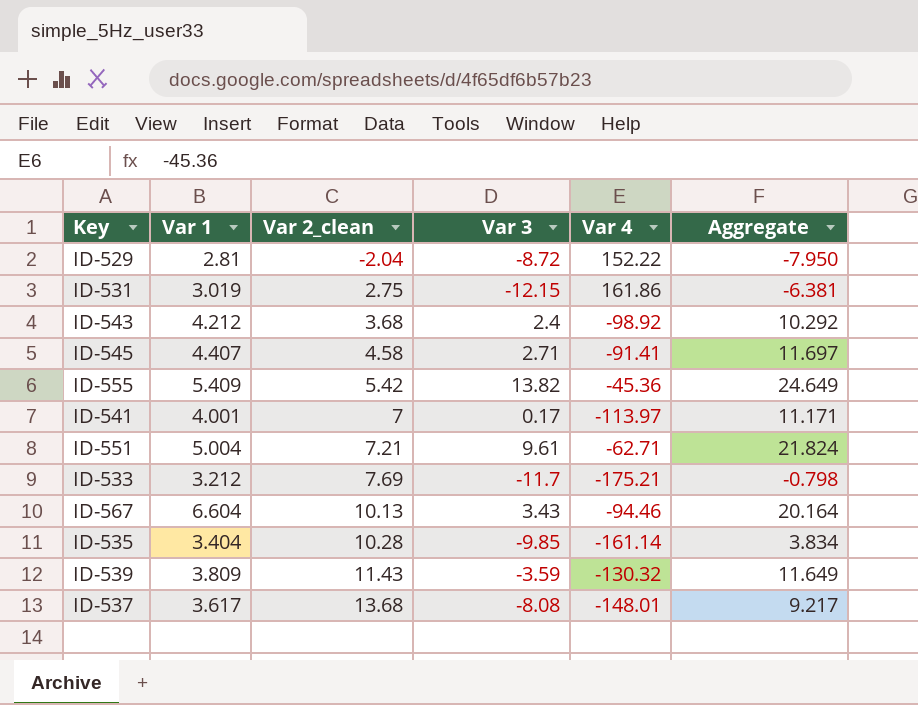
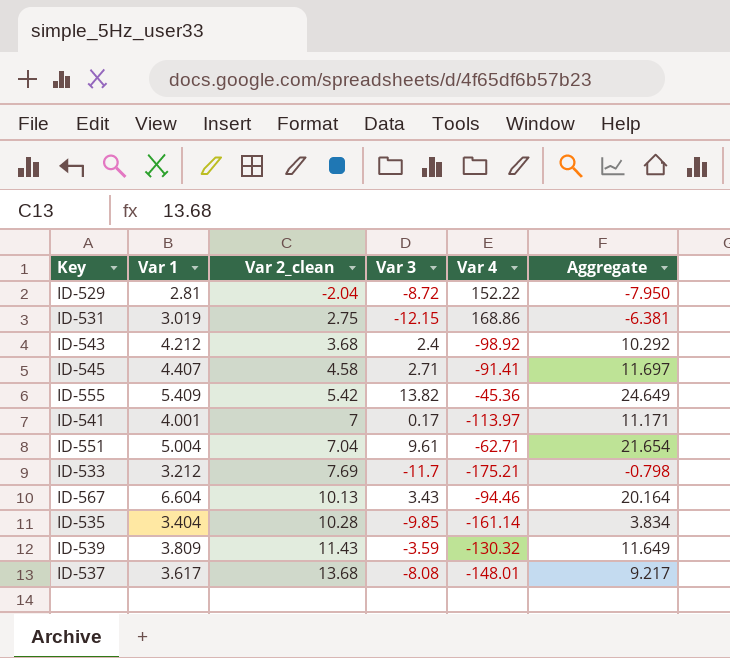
ID-531 | Var 4: 161.86 -> 168.86
ID-551 | Var 2_clean: 7.21 -> 7.04
ID-551 | Aggregate: 21.824 -> 21.654

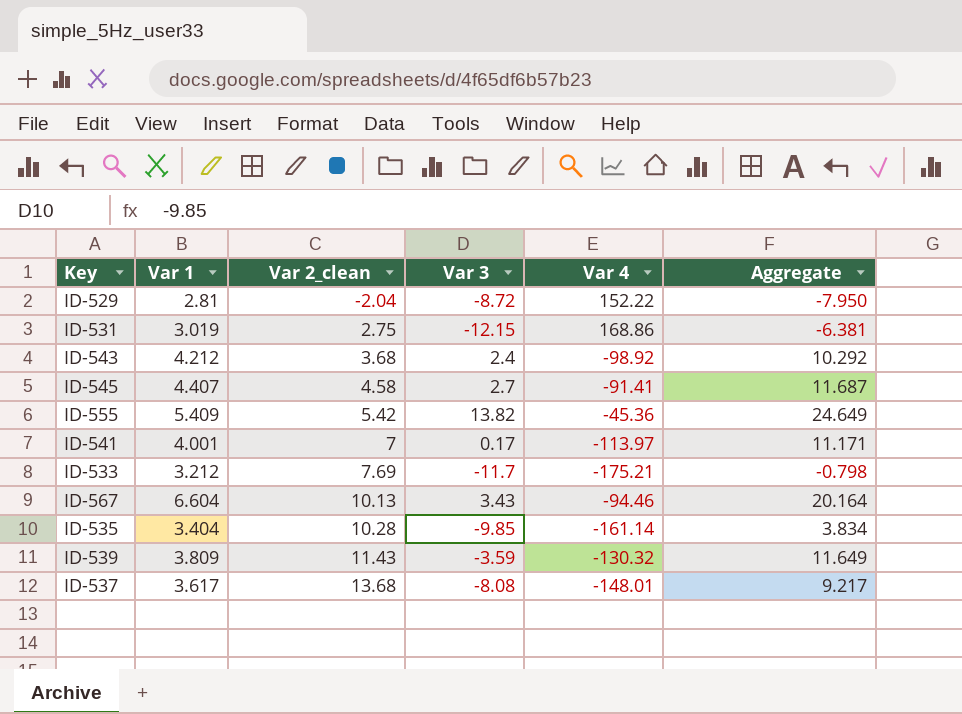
row ID-551: 5.004 | 7.04 | 9.61 | -62.71 | 21.654 -> none
ID-545 | Var 3: 2.71 -> 2.7
ID-545 | Aggregate: 11.697 -> 11.687

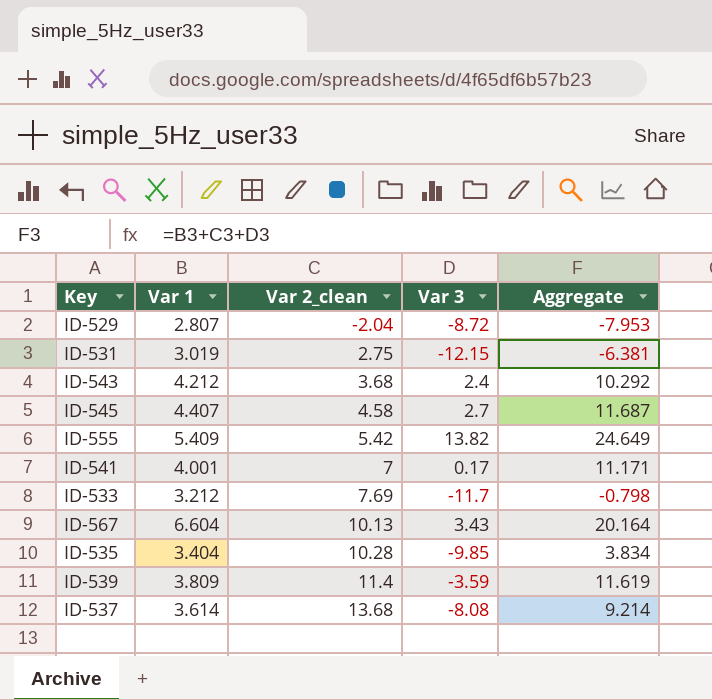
column Var 4 | position: 5 -> none
ID-529 | Var 1: 2.81 -> 2.807
ID-529 | Aggregate: -7.950 -> -7.953
ID-539 | Var 2_clean: 11.43 -> 11.4
ID-539 | Aggregate: 11.649 -> 11.619
ID-537 | Var 1: 3.617 -> 3.614
ID-537 | Aggregate: 9.217 -> 9.214

